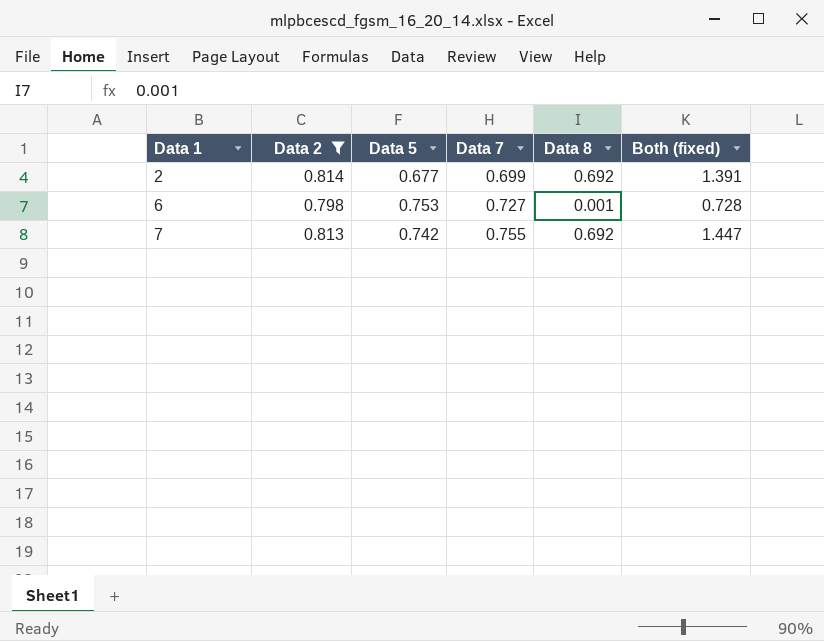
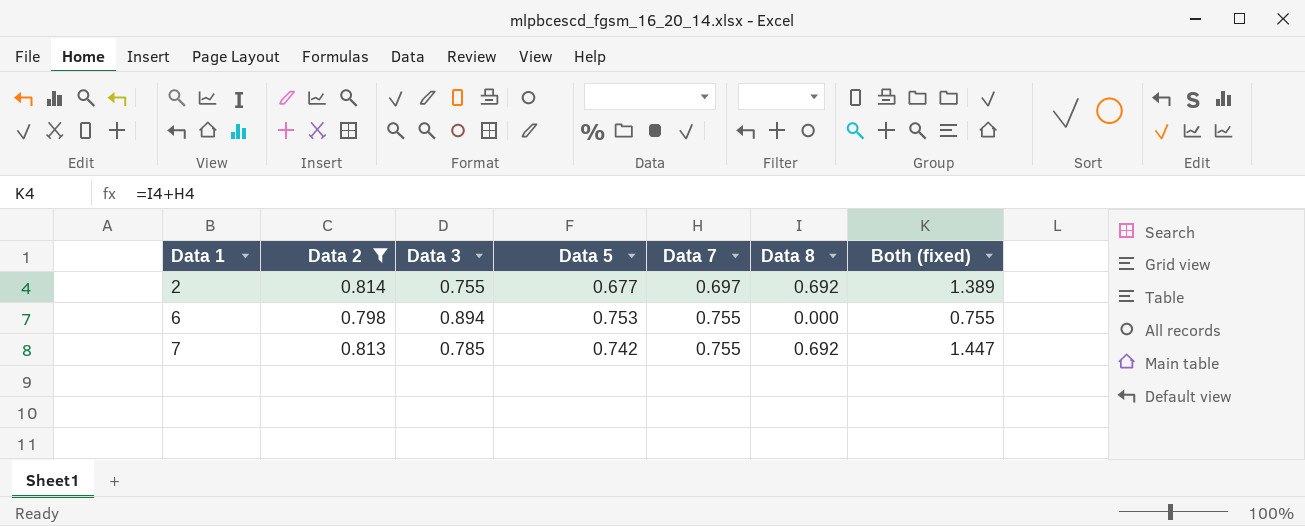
column Data 3 | position: none -> 3
2 | Data 7: 0.699 -> 0.697
2 | Both (fixed): 1.391 -> 1.389
6 | Data 7: 0.727 -> 0.755
6 | Data 8: 0.001 -> 0.000
6 | Both (fixed): 0.728 -> 0.755

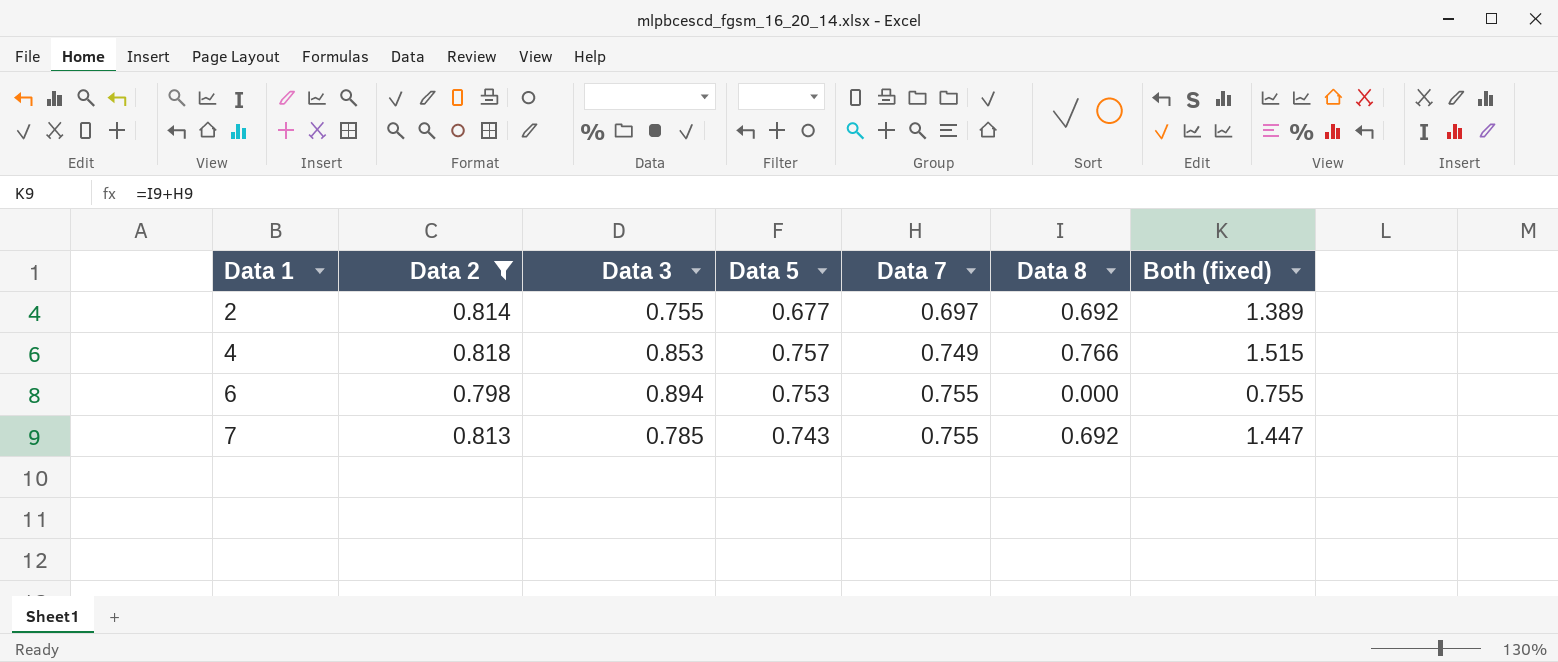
row 4: none -> 0.818 | 0.853 | 0.757 | 0.749 | 0.766 | 1.515
7 | Data 5: 0.742 -> 0.743

